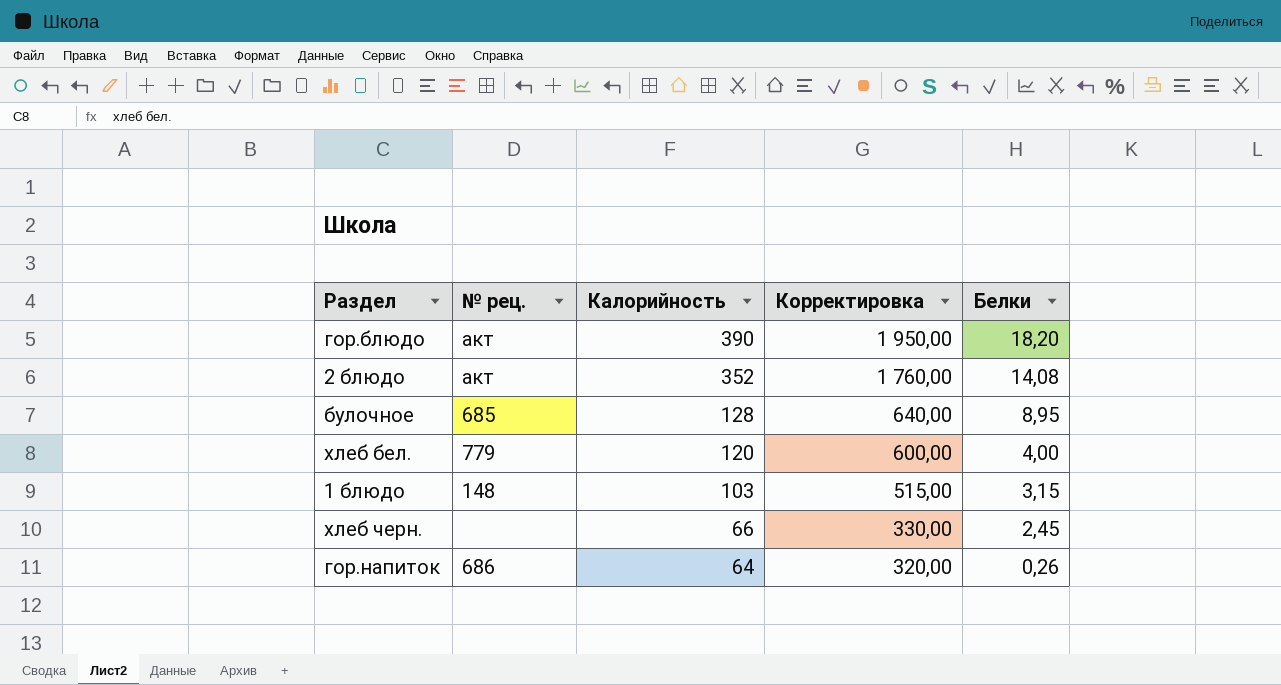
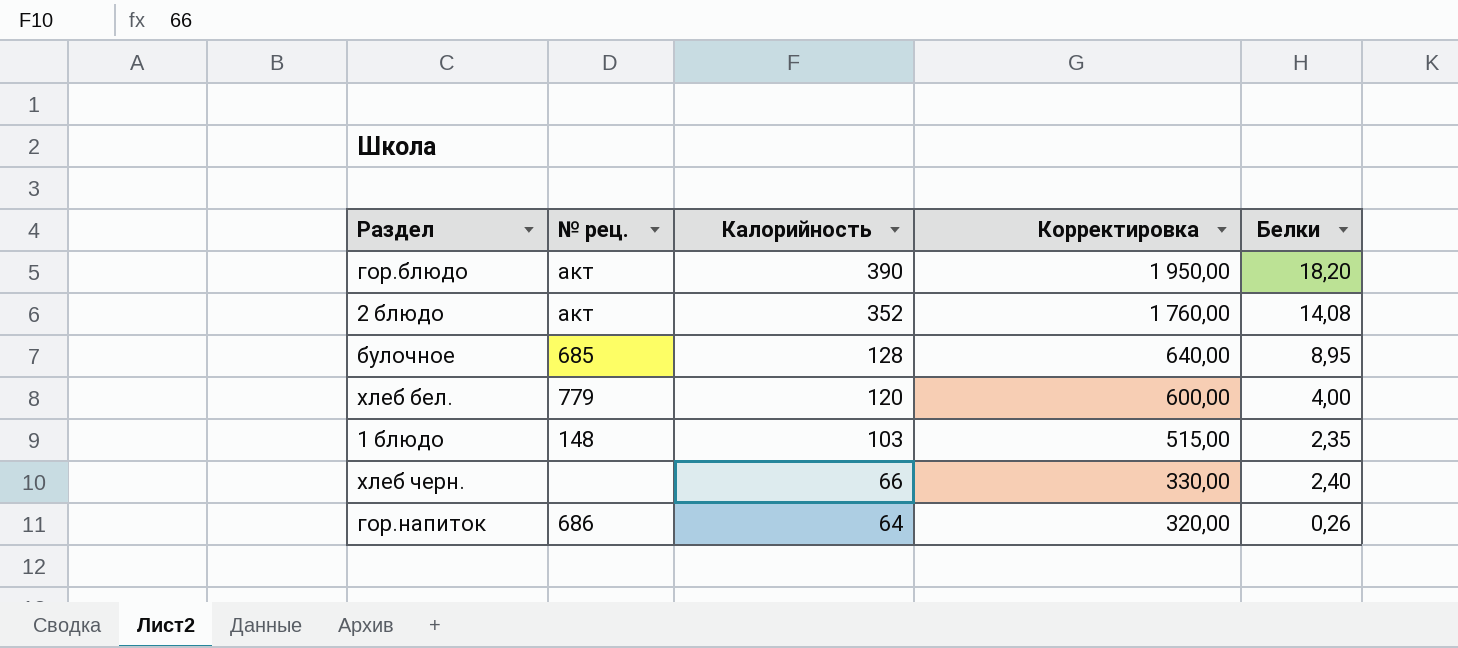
1 блюдо | Белки: 3,15 -> 2,35
хлеб черн. | Белки: 2,45 -> 2,40

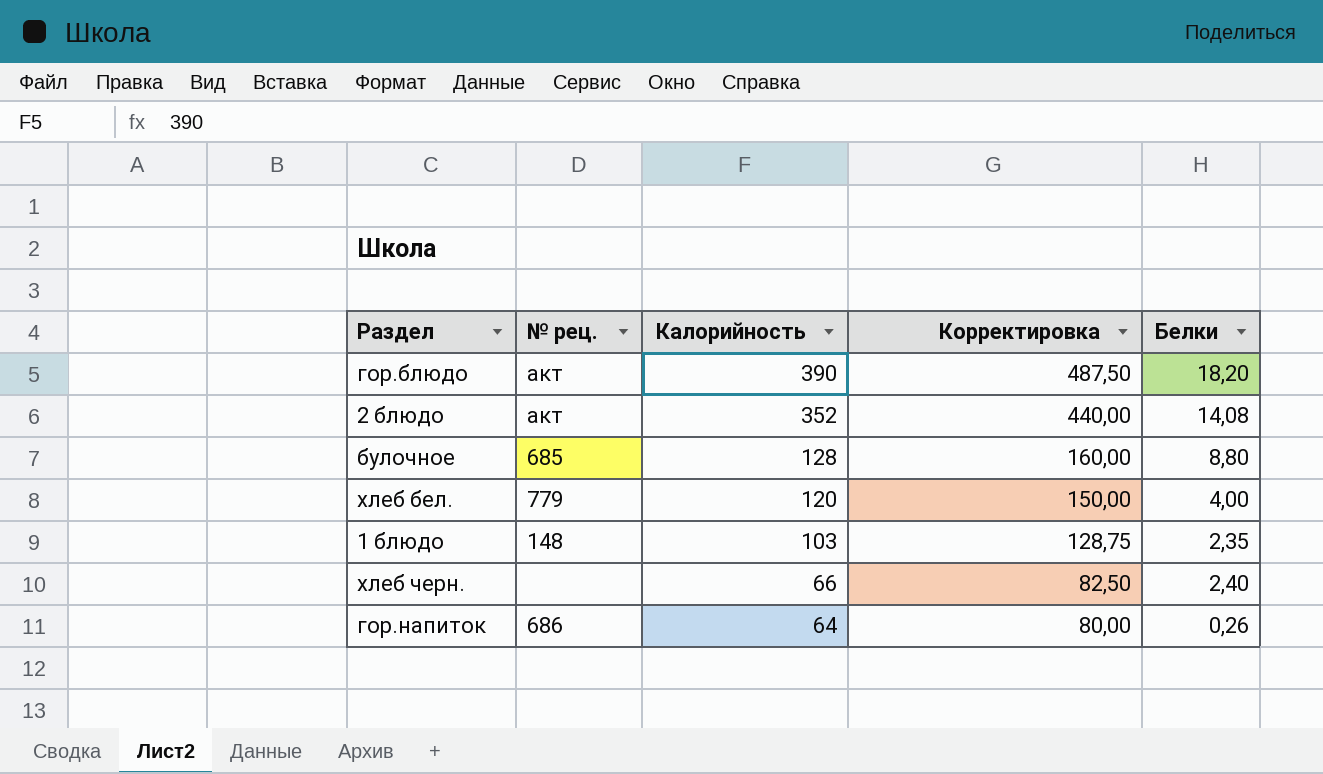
column Корректировка | formula: [Калорийность] * 5 -> [Калорийность] * 1,25
булочное | Белки: 8,95 -> 8,80

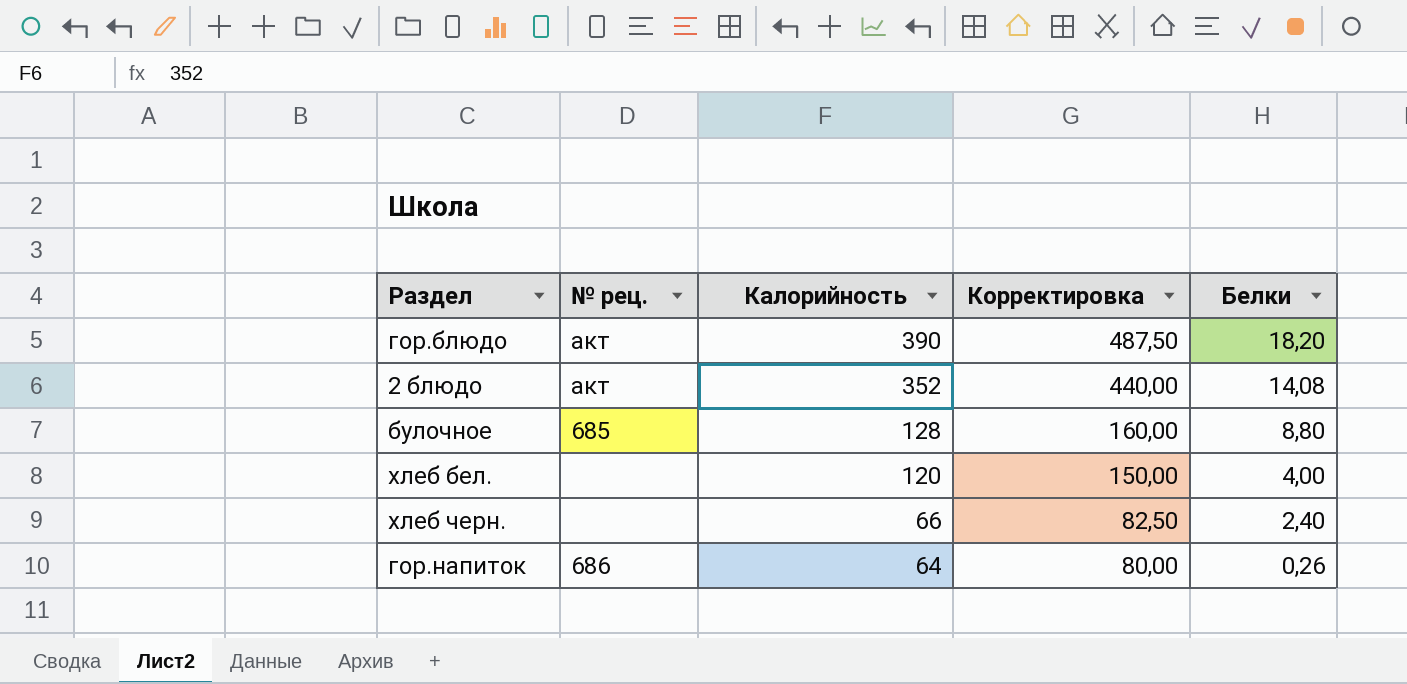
row 1 блюдо: 148 | 103 | 128,75 | 2,35 -> none
хлеб бел. | № рец.: 779 -> none

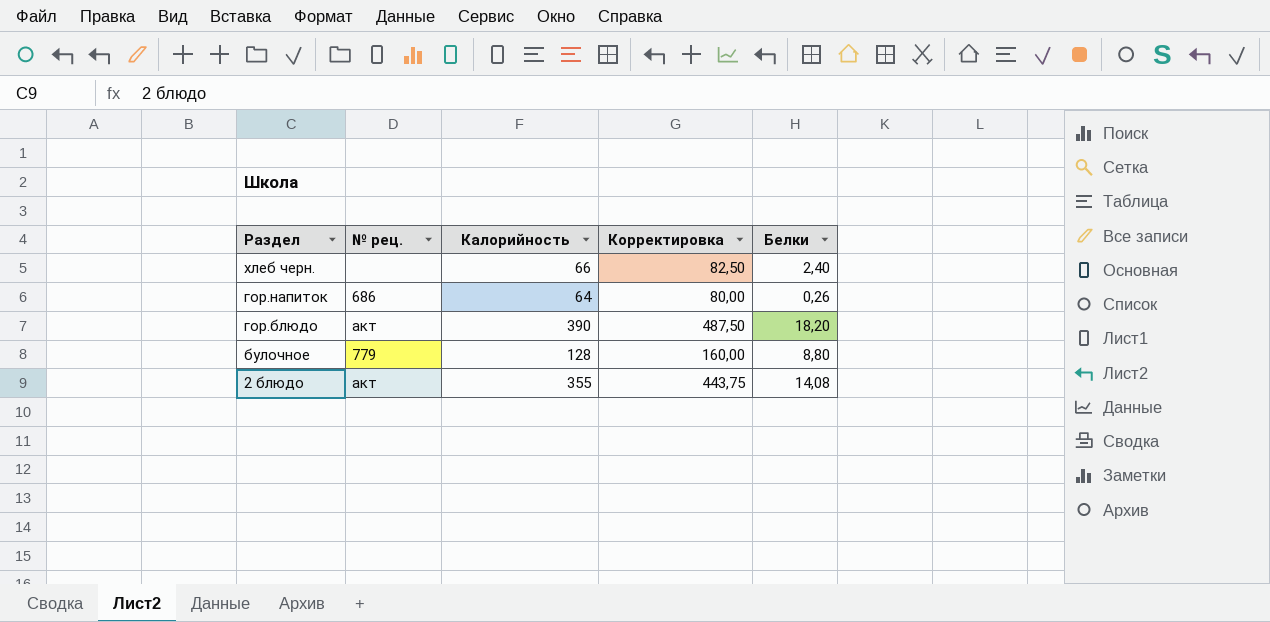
row order: Калорийность descending -> Раздел descending
row хлеб бел.: none | 120 | 150,00 | 4,00 -> none
булочное | № рец.: 685 -> 779
2 блюдо | Калорийность: 352 -> 355
2 блюдо | Корректировка: 440,00 -> 443,75

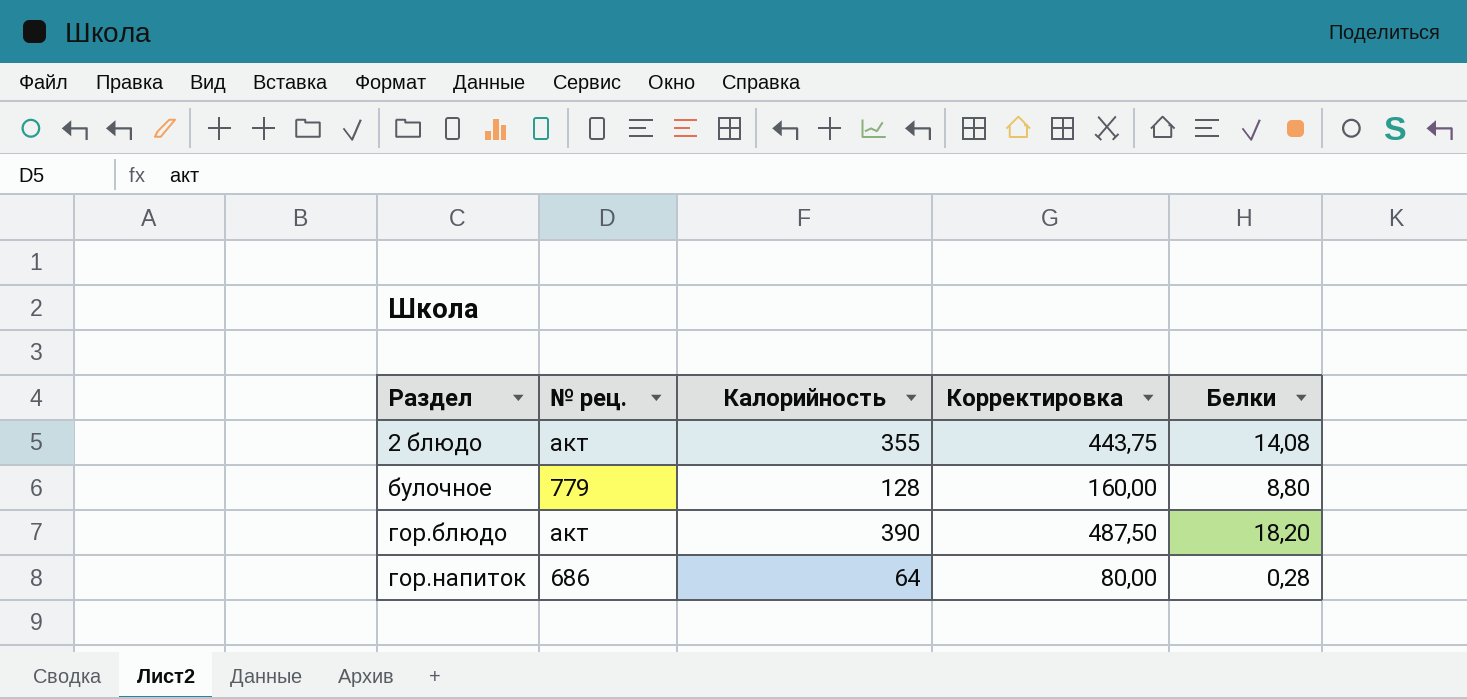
row order: Раздел descending -> Раздел ascending
row хлеб черн.: none | 66 | 82,50 | 2,40 -> none
гор.напиток | Белки: 0,26 -> 0,28

